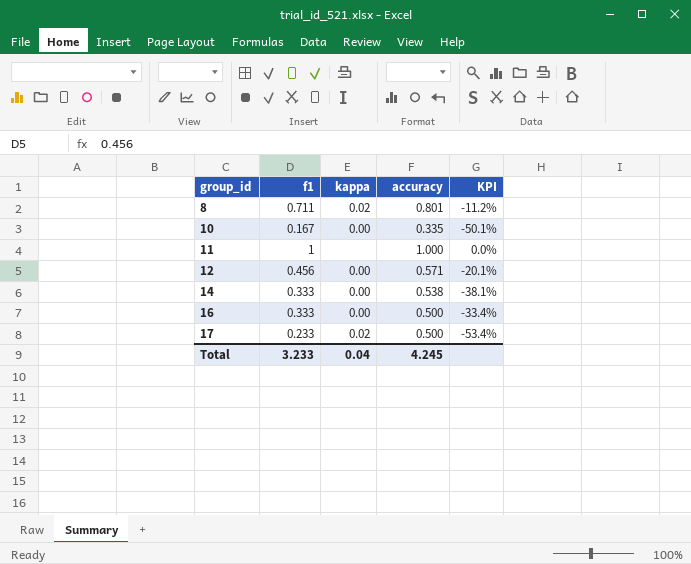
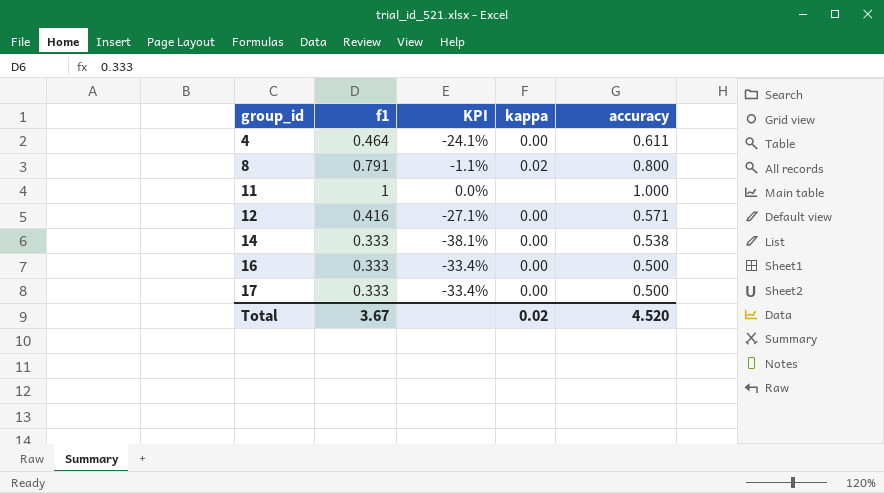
column KPI | position: 5 -> 3
row 10: 0.167 | 0.00 | 0.335 | -50.1% -> none
row 4: none -> 0.464 | -24.1% | 0.00 | 0.611
8 | f1: 0.711 -> 0.791
8 | KPI: -11.2% -> -1.1%
8 | accuracy: 0.801 -> 0.800
12 | f1: 0.456 -> 0.416
12 | KPI: -20.1% -> -27.1%
17 | f1: 0.233 -> 0.333
17 | KPI: -53.4% -> -33.4%
17 | kappa: 0.02 -> 0.00
Total | f1: 3.233 -> 3.67
Total | kappa: 0.04 -> 0.02
Total | accuracy: 4.245 -> 4.520

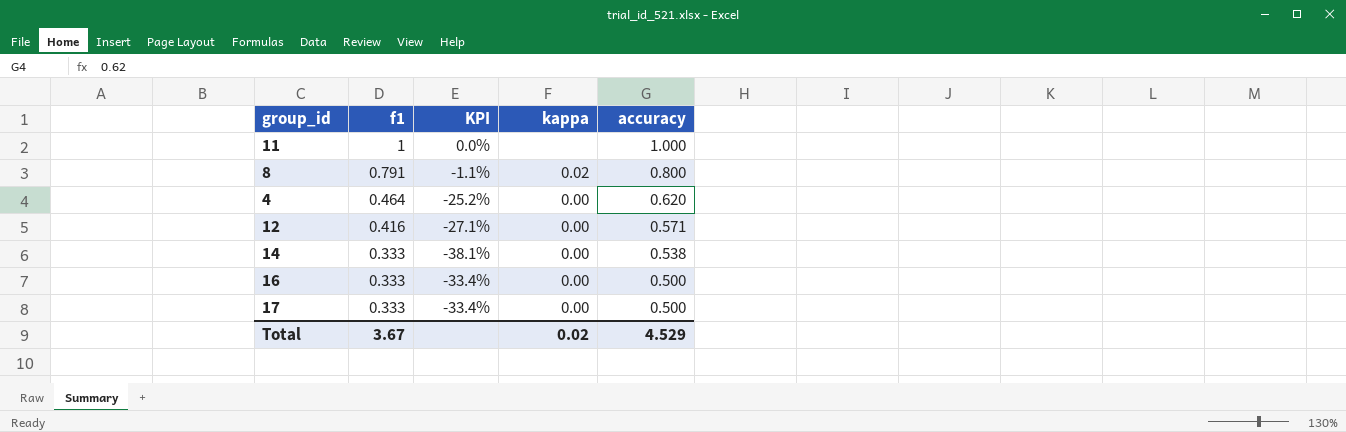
row order: group_id ascending -> f1 descending
4 | KPI: -24.1% -> -25.2%
4 | accuracy: 0.611 -> 0.620
Total | accuracy: 4.520 -> 4.529

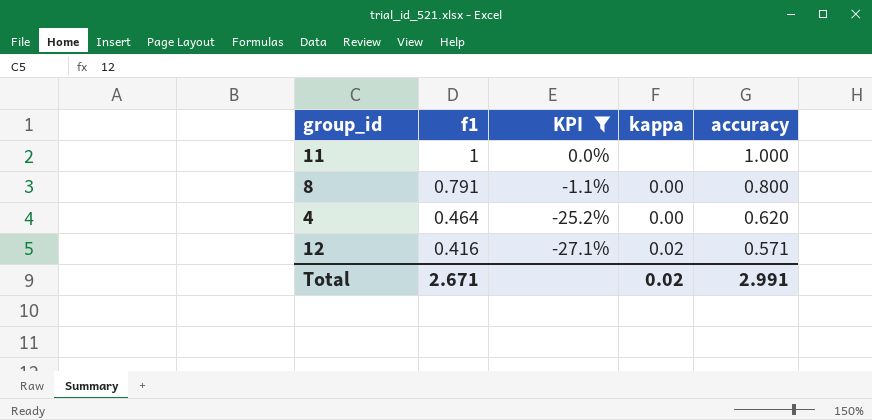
filter: none -> KPI >= -27.1%
8 | kappa: 0.02 -> 0.00
12 | kappa: 0.00 -> 0.02
Total | f1: 3.67 -> 2.671
Total | accuracy: 4.529 -> 2.991

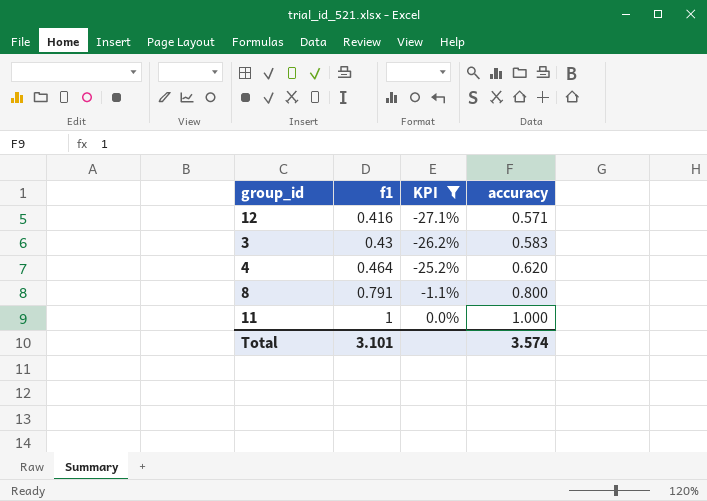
row order: f1 descending -> f1 ascending
column kappa | position: 4 -> none
row 3: none -> 0.43 | -26.2% | 0.583
Total | f1: 2.671 -> 3.101
Total | accuracy: 2.991 -> 3.574

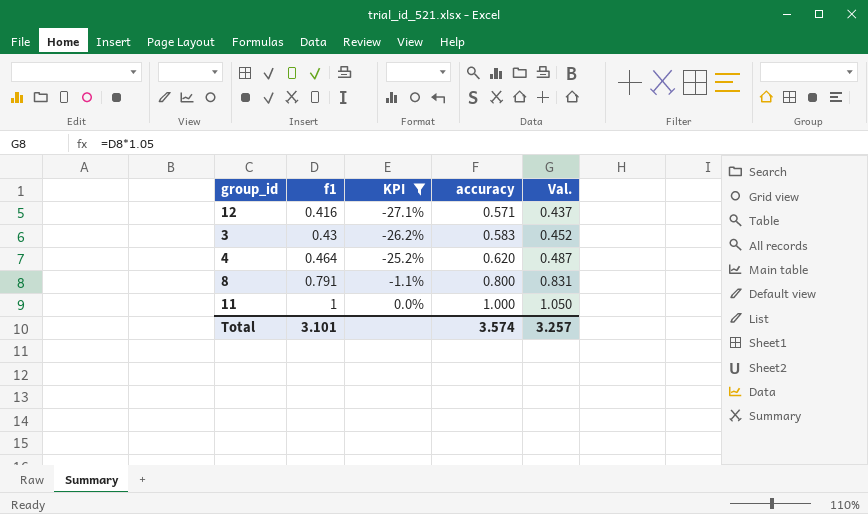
column Val. | formula: none -> [f1] * 1.05

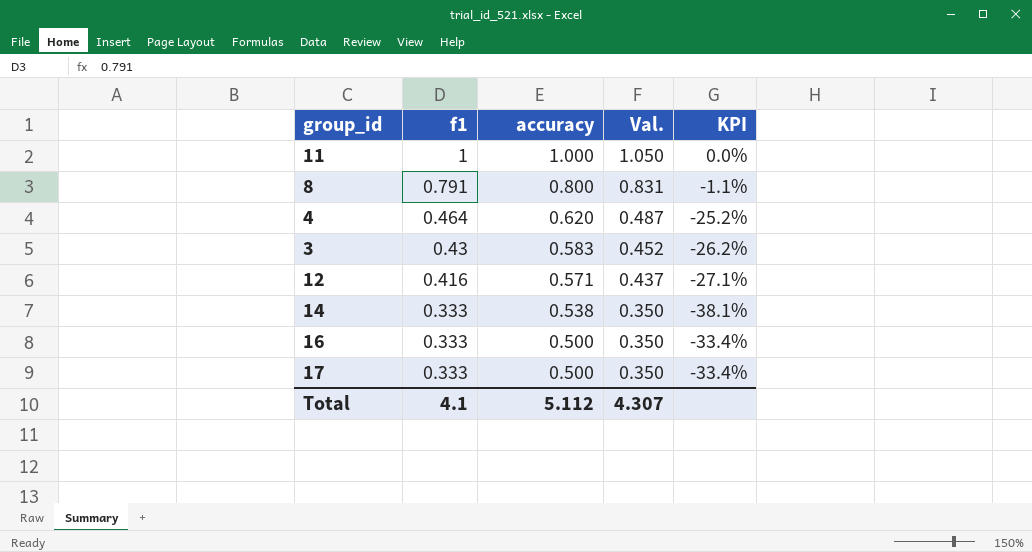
filter: KPI >= -27.1% -> none
row order: f1 ascending -> f1 descending
column KPI | position: 3 -> 5
Total | f1: 3.101 -> 4.1
Total | accuracy: 3.574 -> 5.112
Total | Val.: 3.257 -> 4.307

